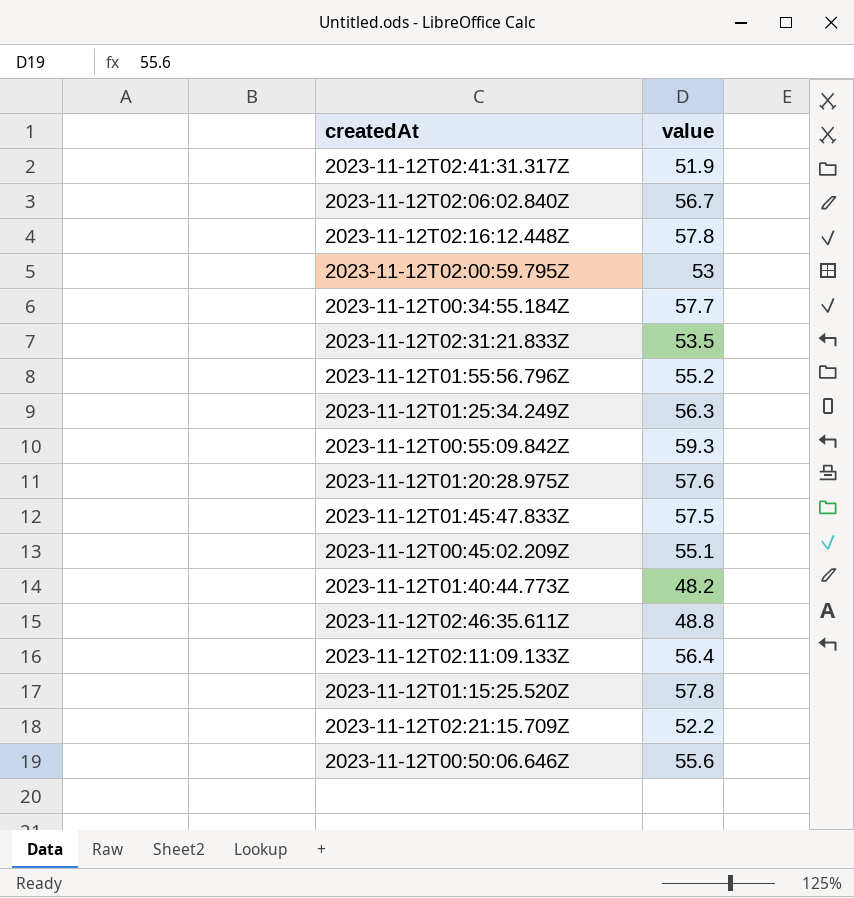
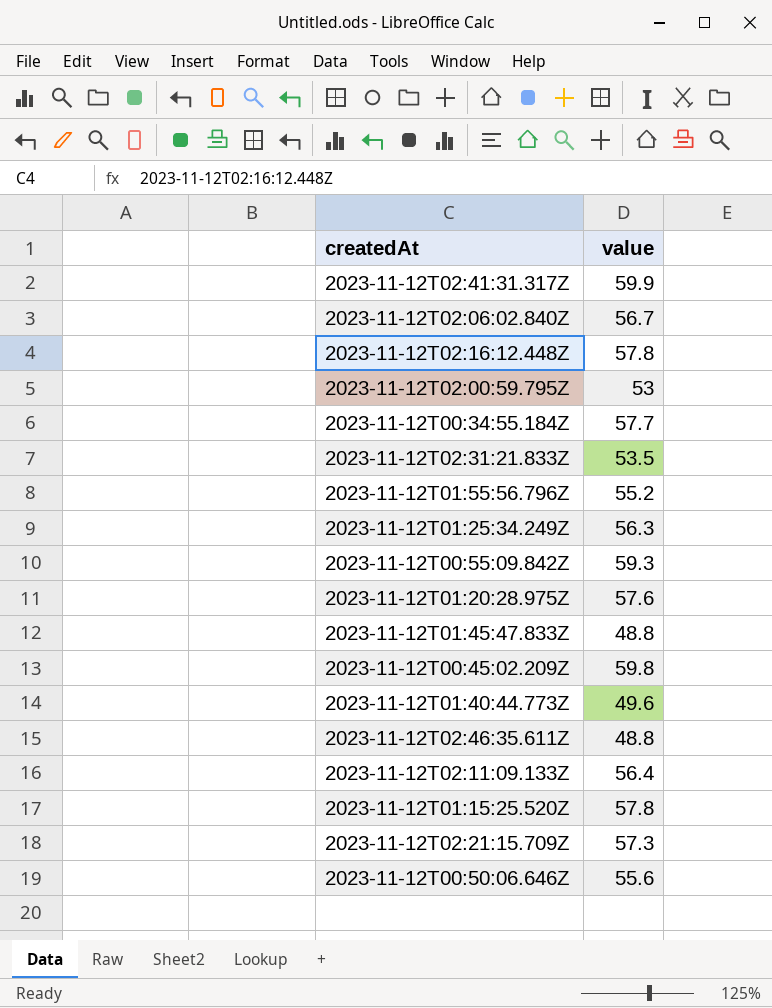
2023-11-12T02:41:31.317Z | value: 51.9 -> 59.9
2023-11-12T01:45:47.833Z | value: 57.5 -> 48.8
2023-11-12T00:45:02.209Z | value: 55.1 -> 59.8
2023-11-12T01:40:44.773Z | value: 48.2 -> 49.6
2023-11-12T02:21:15.709Z | value: 52.2 -> 57.3

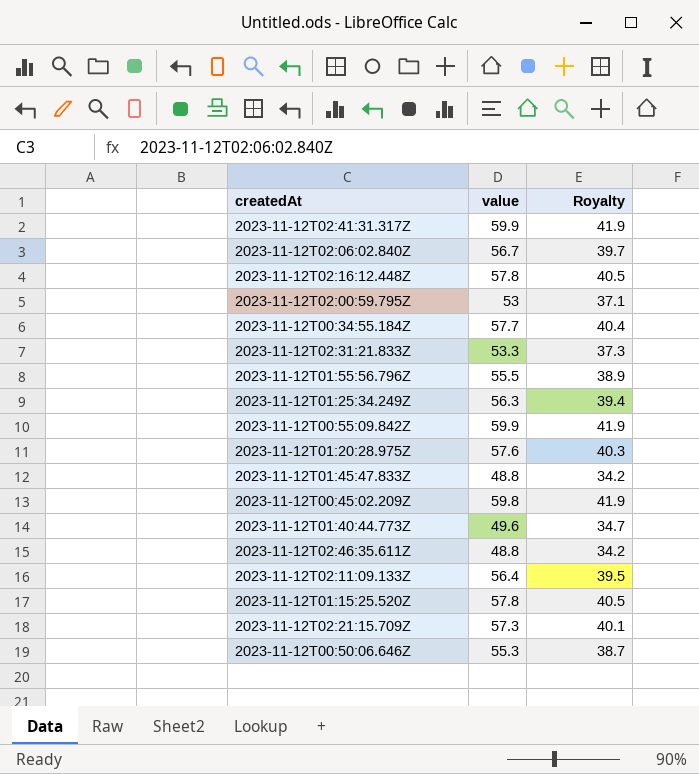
column Royalty | formula: none -> [value] * 0.7
2023-11-12T02:31:21.833Z | value: 53.5 -> 53.3
2023-11-12T01:55:56.796Z | value: 55.2 -> 55.5
2023-11-12T00:55:09.842Z | value: 59.3 -> 59.9
2023-11-12T00:50:06.646Z | value: 55.6 -> 55.3

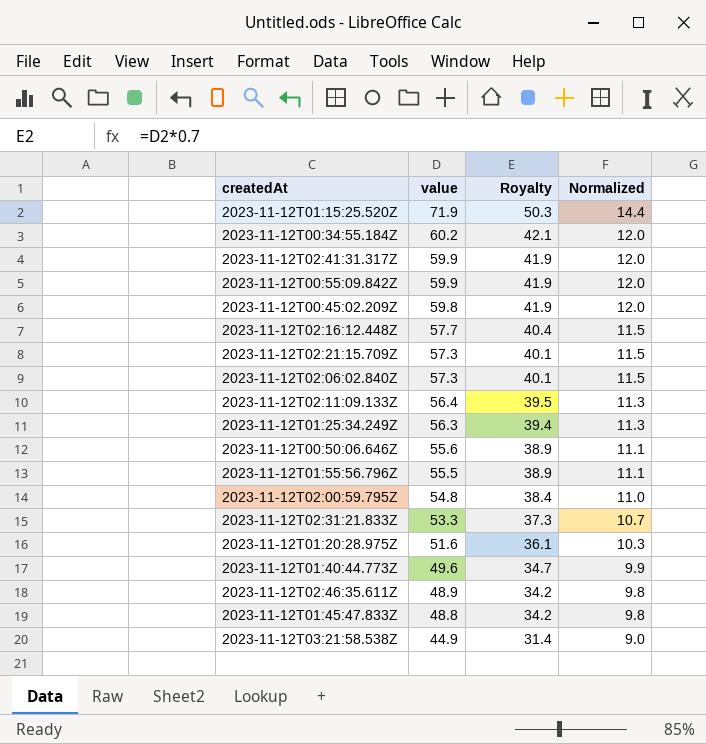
row order: none -> value descending
column Normalized | formula: none -> [value] * 0.2
2023-11-12T01:15:25.520Z | value: 57.8 -> 71.9
2023-11-12T01:15:25.520Z | Royalty: 40.5 -> 50.3
2023-11-12T00:34:55.184Z | value: 57.7 -> 60.2
2023-11-12T00:34:55.184Z | Royalty: 40.4 -> 42.1
2023-11-12T02:16:12.448Z | value: 57.8 -> 57.7
2023-11-12T02:16:12.448Z | Royalty: 40.5 -> 40.4
2023-11-12T02:06:02.840Z | value: 56.7 -> 57.3
2023-11-12T02:06:02.840Z | Royalty: 39.7 -> 40.1
2023-11-12T00:50:06.646Z | value: 55.3 -> 55.6
2023-11-12T00:50:06.646Z | Royalty: 38.7 -> 38.9
2023-11-12T02:00:59.795Z | value: 53 -> 54.8
2023-11-12T02:00:59.795Z | Royalty: 37.1 -> 38.4
2023-11-12T01:20:28.975Z | value: 57.6 -> 51.6
2023-11-12T01:20:28.975Z | Royalty: 40.3 -> 36.1
2023-11-12T02:46:35.611Z | value: 48.8 -> 48.9
row 2023-11-12T03:21:58.538Z: none -> 44.9 | 31.4 | 9.0

